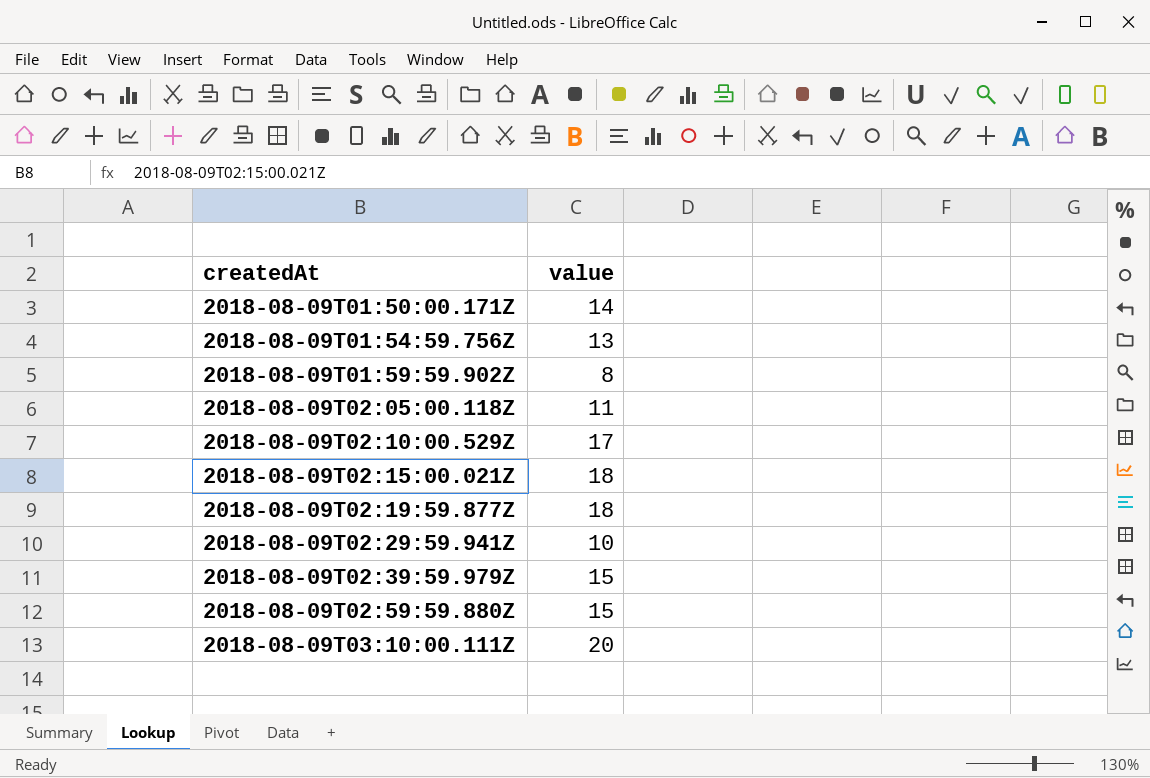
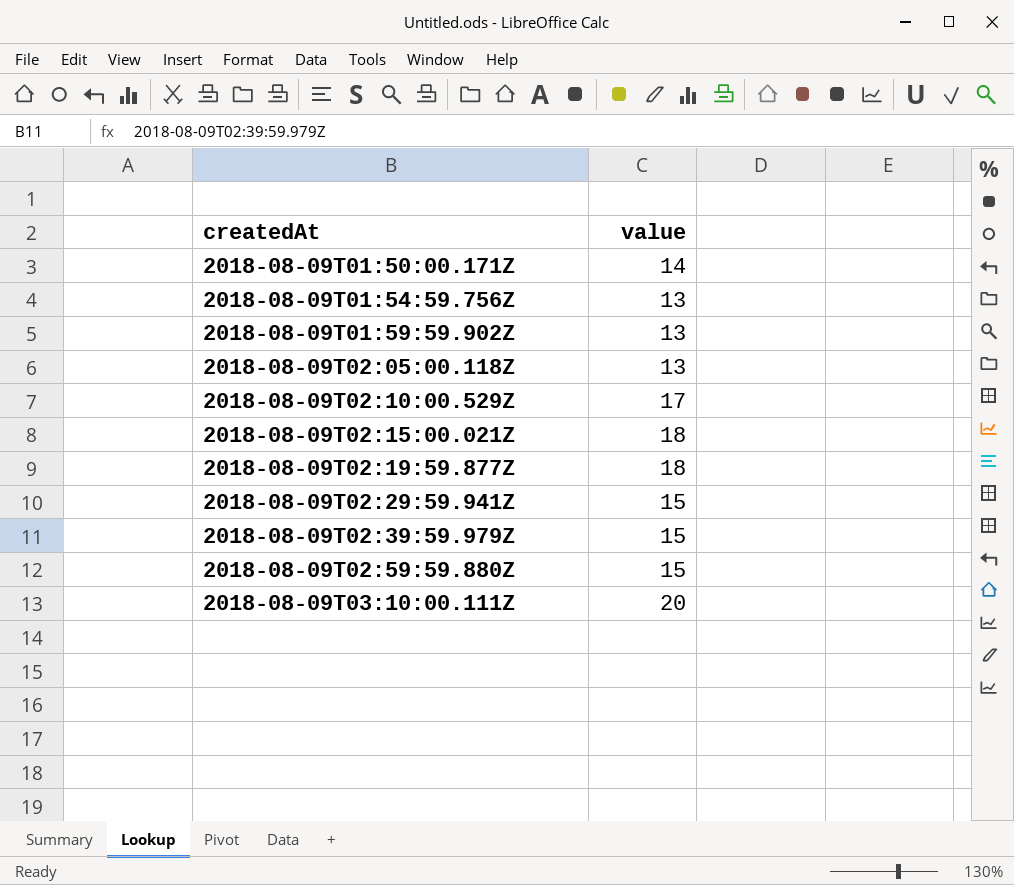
2018-08-09T01:59:59.902Z | value: 8 -> 13
2018-08-09T02:05:00.118Z | value: 11 -> 13
2018-08-09T02:29:59.941Z | value: 10 -> 15

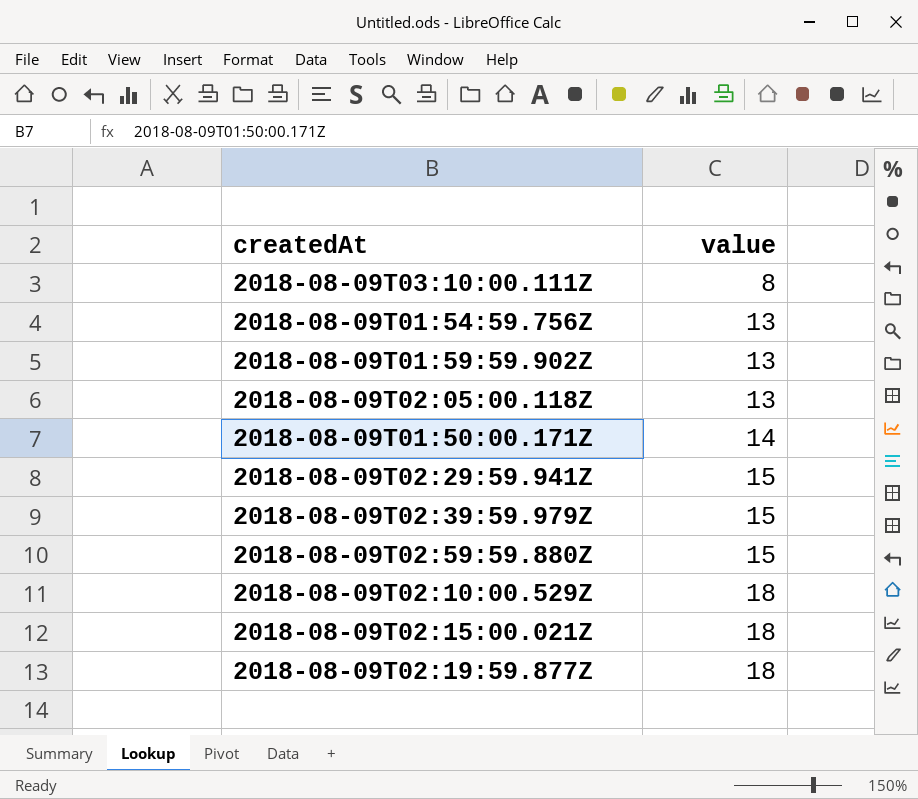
row order: createdAt ascending -> value ascending
2018-08-09T03:10:00.111Z | value: 20 -> 8
2018-08-09T02:10:00.529Z | value: 17 -> 18

